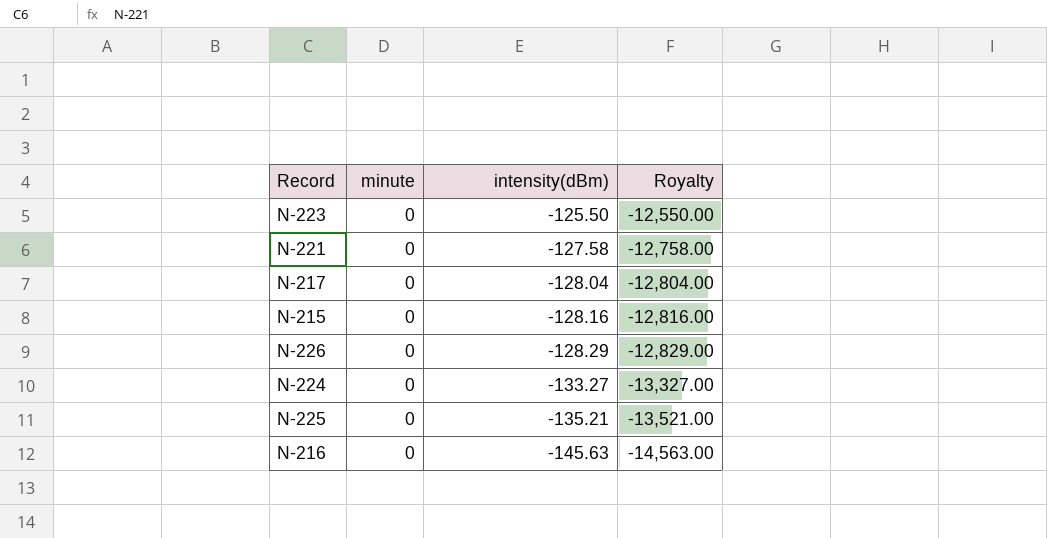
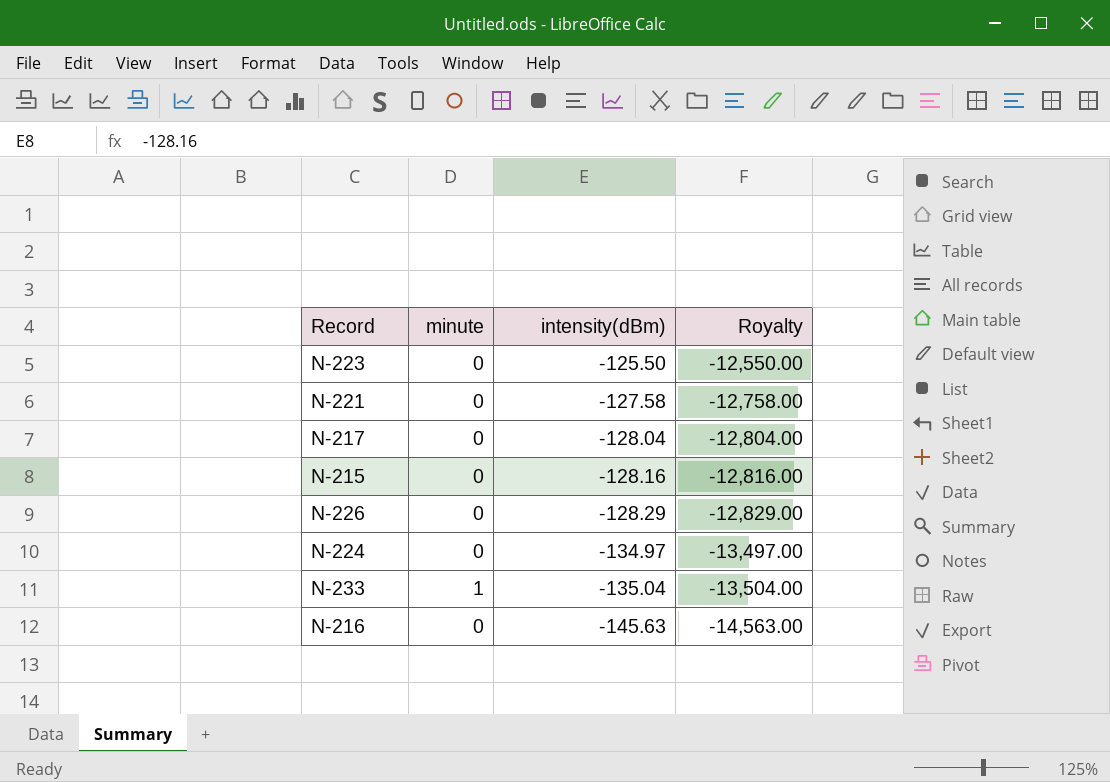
row N-225: 0 | -135.21 | -13,521.00 -> none
N-224 | intensity(dBm): -133.27 -> -134.97
N-224 | Royalty: -13,327.00 -> -13,497.00
row N-233: none -> 1 | -135.04 | -13,504.00

